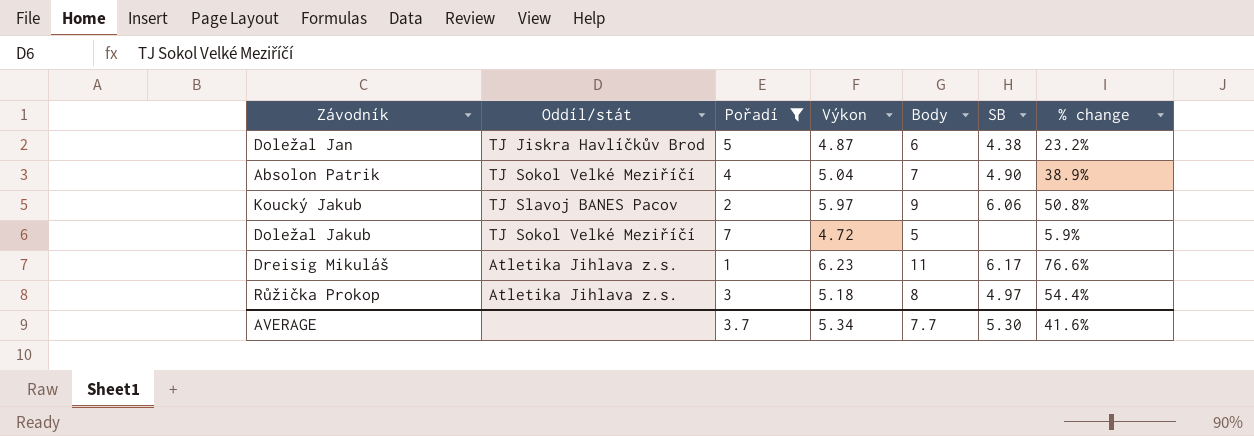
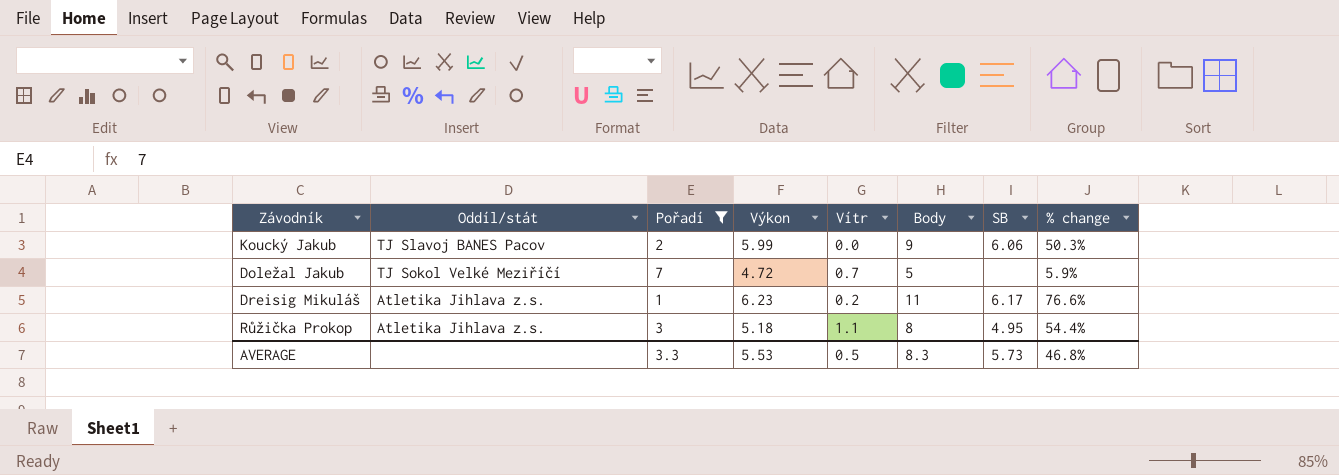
column Vítr | position: none -> 5
row Doležal Jan: TJ Jiskra Havlíčkův Brod | 5 | 4.87 | 6 | 4.38 | 23.2% -> none
row Absolon Patrik: TJ Sokol Velké Meziříčí | 4 | 5.04 | 7 | 4.90 | 38.9% -> none
Koucký Jakub | Výkon: 5.97 -> 5.99
Koucký Jakub | % change: 50.8% -> 50.3%
Růžička Prokop | SB: 4.97 -> 4.95
AVERAGE | Pořadí: 3.7 -> 3.3
AVERAGE | Výkon: 5.34 -> 5.53
AVERAGE | Body: 7.7 -> 8.3
AVERAGE | SB: 5.30 -> 5.73
AVERAGE | % change: 41.6% -> 46.8%

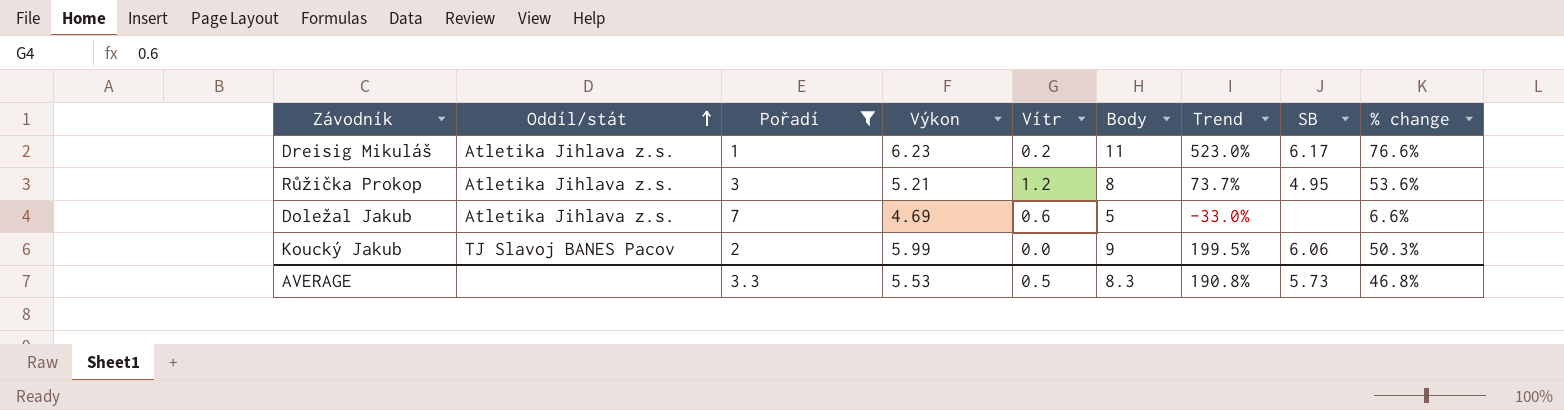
row order: none -> Oddíl/stát ascending
column Trend | formula: none -> ([Výkon] - [Pořadí]) / [Pořadí]
Růžička Prokop | Výkon: 5.18 -> 5.21
Růžička Prokop | Vítr: 1.1 -> 1.2
Růžička Prokop | % change: 54.4% -> 53.6%
Doležal Jakub | Oddíl/stát: TJ Sokol Velké Meziříčí -> Atletika Jihlava z.s.
Doležal Jakub | Výkon: 4.72 -> 4.69
Doležal Jakub | Vítr: 0.7 -> 0.6
Doležal Jakub | % change: 5.9% -> 6.6%

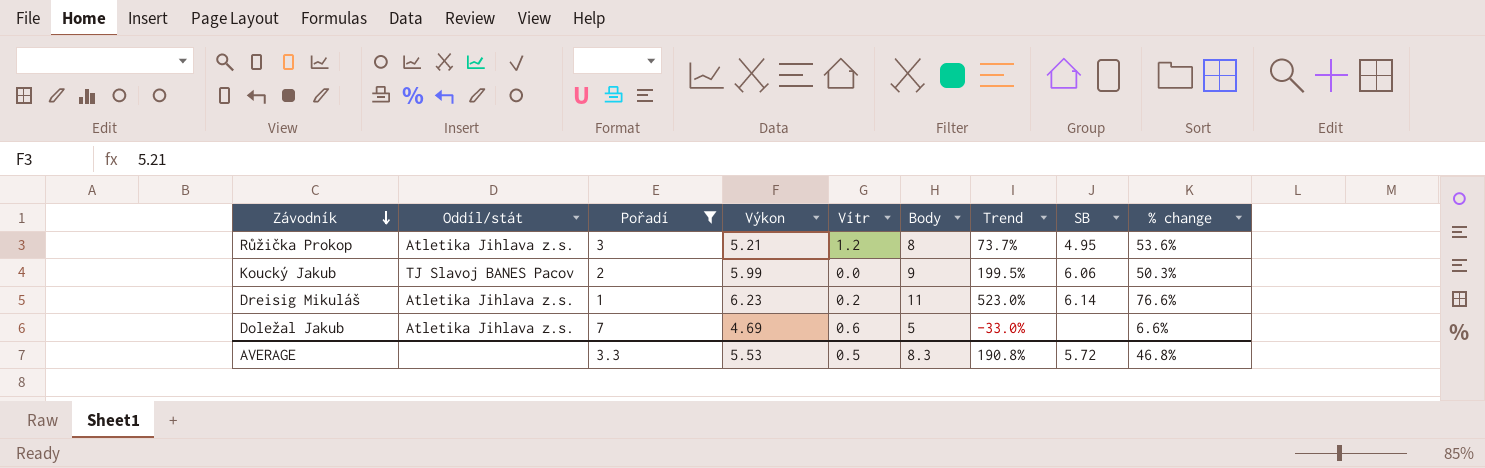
row order: Oddíl/stát ascending -> Závodník descending
Dreisig Mikuláš | SB: 6.17 -> 6.14
AVERAGE | SB: 5.73 -> 5.72

